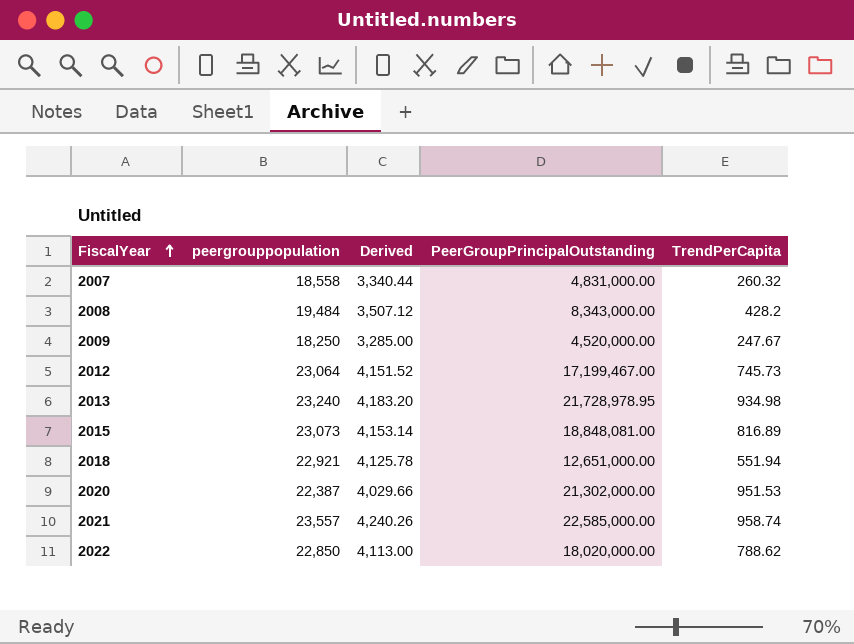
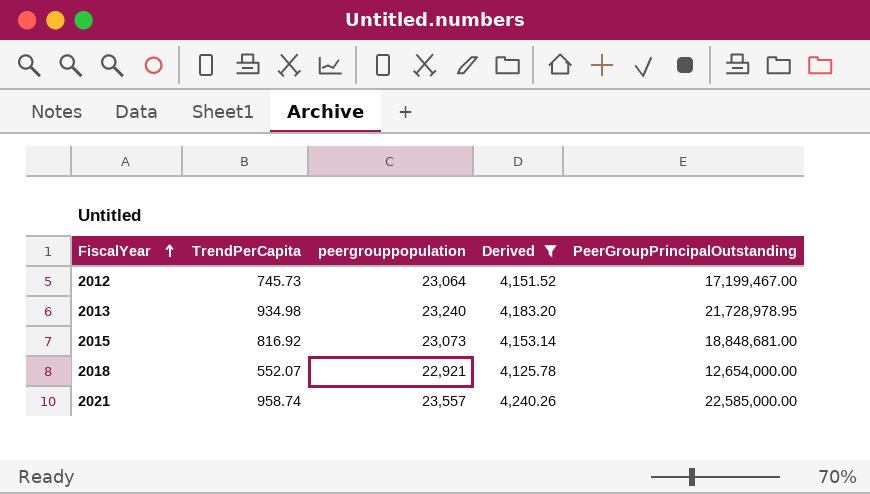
filter: none -> Derived >= 4,125.78
column TrendPerCapita | position: 5 -> 2
2015 | TrendPerCapita: 816.89 -> 816.92
2015 | PeerGroupPrincipalOutstanding: 18,848,081.00 -> 18,848,681.00
2018 | TrendPerCapita: 551.94 -> 552.07
2018 | PeerGroupPrincipalOutstanding: 12,651,000.00 -> 12,654,000.00

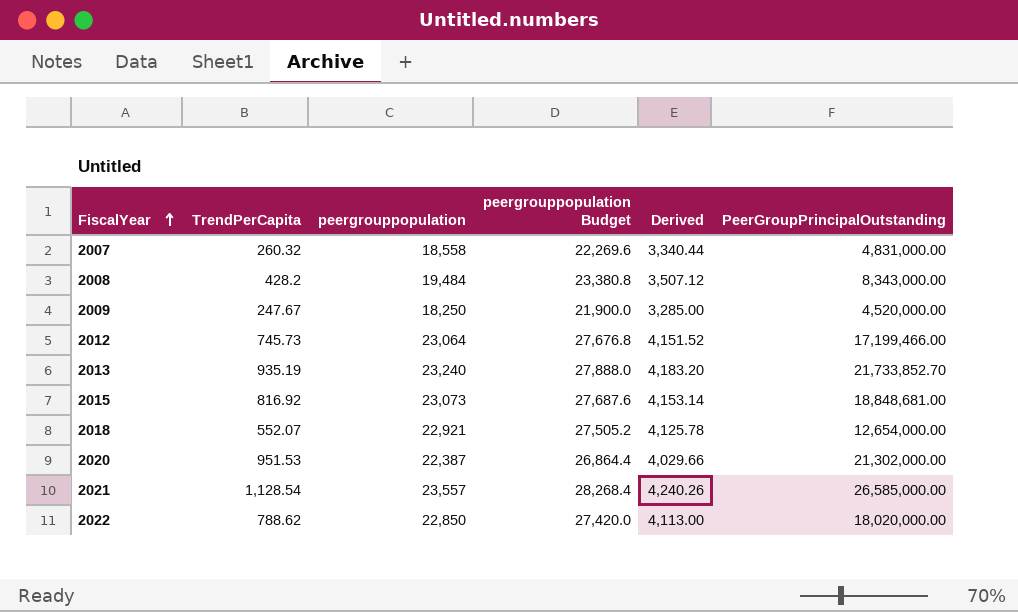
filter: Derived >= 4,125.78 -> none
column peergrouppopulation Budget | formula: none -> [peergrouppopulation] * 1.2
2012 | PeerGroupPrincipalOutstanding: 17,199,467.00 -> 17,199,466.00
2013 | TrendPerCapita: 934.98 -> 935.19
2013 | PeerGroupPrincipalOutstanding: 21,728,978.95 -> 21,733,852.70
2021 | TrendPerCapita: 958.74 -> 1,128.54
2021 | PeerGroupPrincipalOutstanding: 22,585,000.00 -> 26,585,000.00

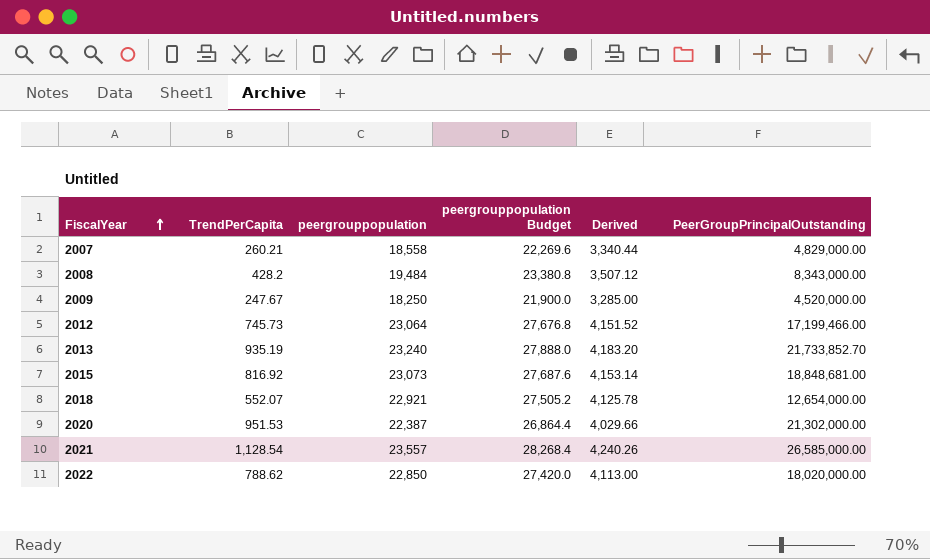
2007 | TrendPerCapita: 260.32 -> 260.21
2007 | PeerGroupPrincipalOutstanding: 4,831,000.00 -> 4,829,000.00

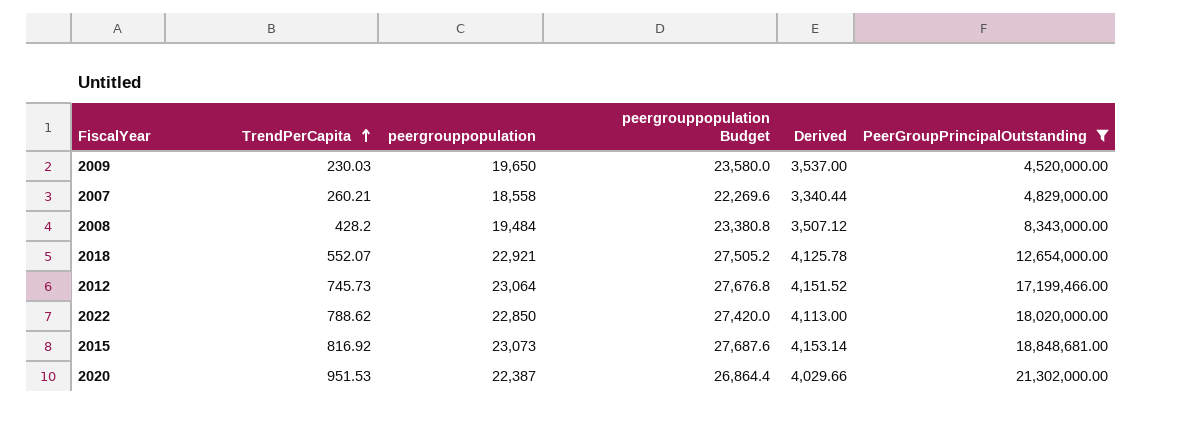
filter: none -> PeerGroupPrincipalOutstanding <= 21,302,000.00
row order: FiscalYear ascending -> TrendPerCapita ascending
2009 | TrendPerCapita: 247.67 -> 230.03
2009 | peergrouppopulation: 18,250 -> 19,650
2009 | peergrouppopulation Budget: 21,900.0 -> 23,580.0
2009 | Derived: 3,285.00 -> 3,537.00

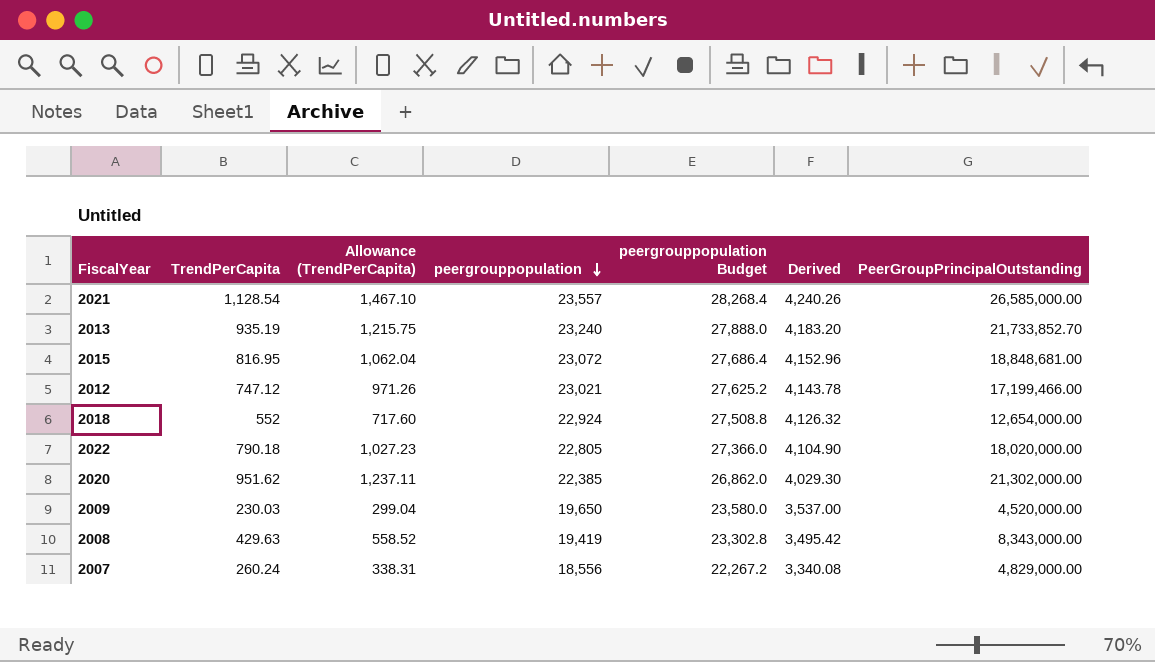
filter: PeerGroupPrincipalOutstanding <= 21,302,000.00 -> none
row order: TrendPerCapita ascending -> peergrouppopulation descending
column Allowance (TrendPerCapita) | formula: none -> [TrendPerCapita] * 1.3
2015 | TrendPerCapita: 816.92 -> 816.95
2015 | peergrouppopulation: 23,073 -> 23,072
2015 | peergrouppopulation Budget: 27,687.6 -> 27,686.4
2015 | Derived: 4,153.14 -> 4,152.96
2012 | TrendPerCapita: 745.73 -> 747.12
2012 | peergrouppopulation: 23,064 -> 23,021
2012 | peergrouppopulation Budget: 27,676.8 -> 27,625.2
2012 | Derived: 4,151.52 -> 4,143.78
2018 | TrendPerCapita: 552.07 -> 552
2018 | peergrouppopulation: 22,921 -> 22,924
2018 | peergrouppopulation Budget: 27,505.2 -> 27,508.8
2018 | Derived: 4,125.78 -> 4,126.32
2022 | TrendPerCapita: 788.62 -> 790.18
2022 | peergrouppopulation: 22,850 -> 22,805
2022 | peergrouppopulation Budget: 27,420.0 -> 27,366.0
2022 | Derived: 4,113.00 -> 4,104.90
2020 | TrendPerCapita: 951.53 -> 951.62
2020 | peergrouppopulation: 22,387 -> 22,385
2020 | peergrouppopulation Budget: 26,864.4 -> 26,862.0
2020 | Derived: 4,029.66 -> 4,029.30
2008 | TrendPerCapita: 428.2 -> 429.63
2008 | peergrouppopulation: 19,484 -> 19,419
2008 | peergrouppopulation Budget: 23,380.8 -> 23,302.8
2008 | Derived: 3,507.12 -> 3,495.42
2007 | TrendPerCapita: 260.21 -> 260.24
2007 | peergrouppopulation: 18,558 -> 18,556
2007 | peergrouppopulation Budget: 22,269.6 -> 22,267.2
2007 | Derived: 3,340.44 -> 3,340.08

